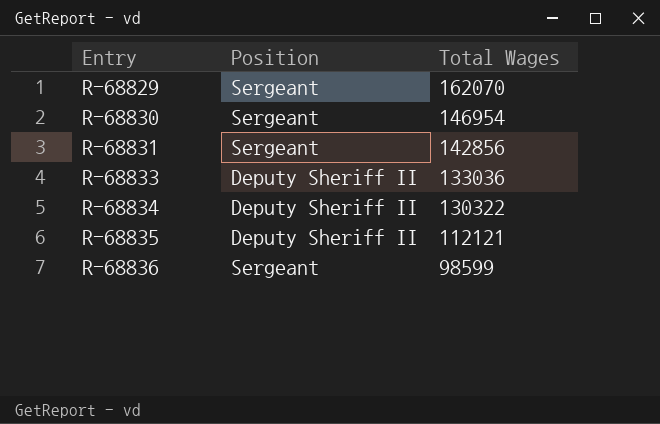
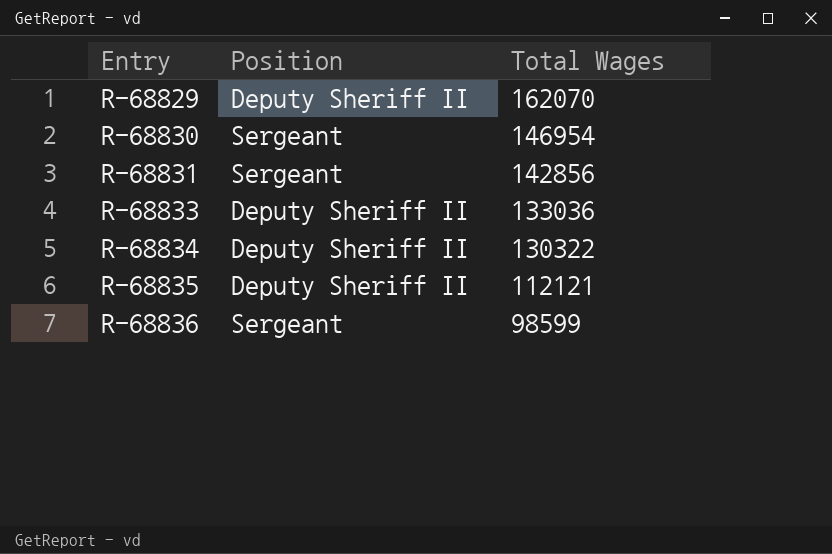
R-68829 | Position: Sergeant -> Deputy Sheriff II

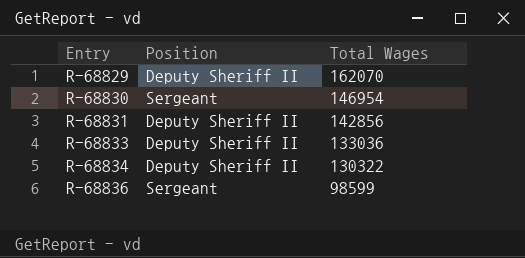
row R-68835: Deputy Sheriff II | 112121 -> none
R-68831 | Position: Sergeant -> Deputy Sheriff II

